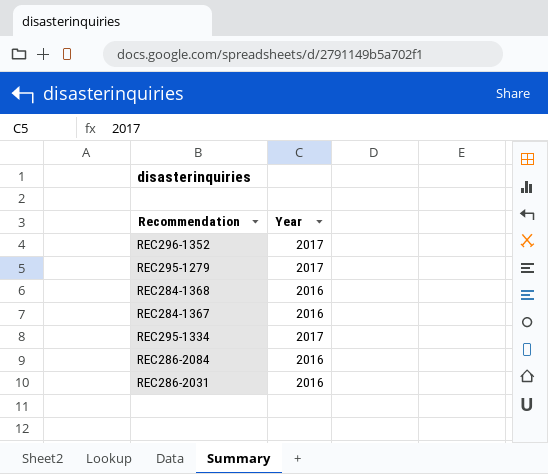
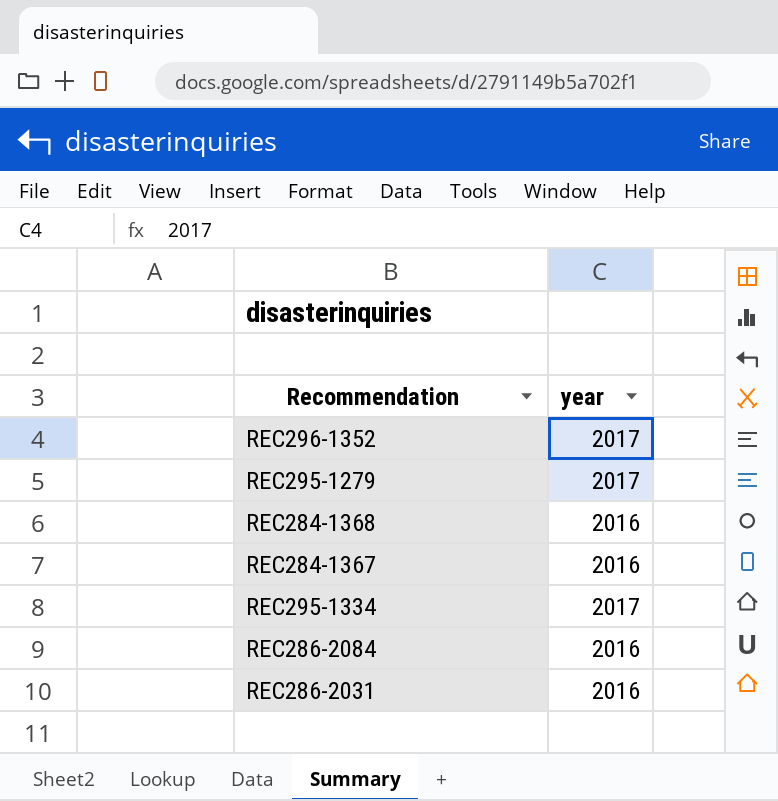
column name: Year -> year

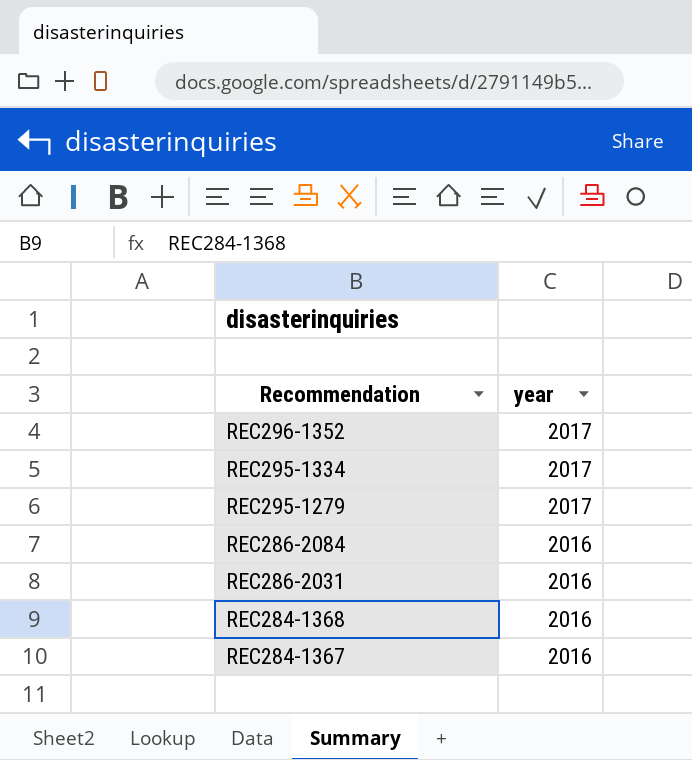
row order: none -> Recommendation descending

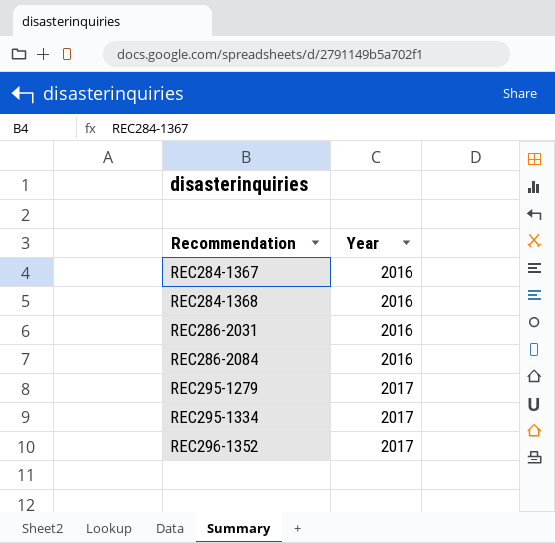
row order: Recommendation descending -> Recommendation ascending
column name: year -> Year

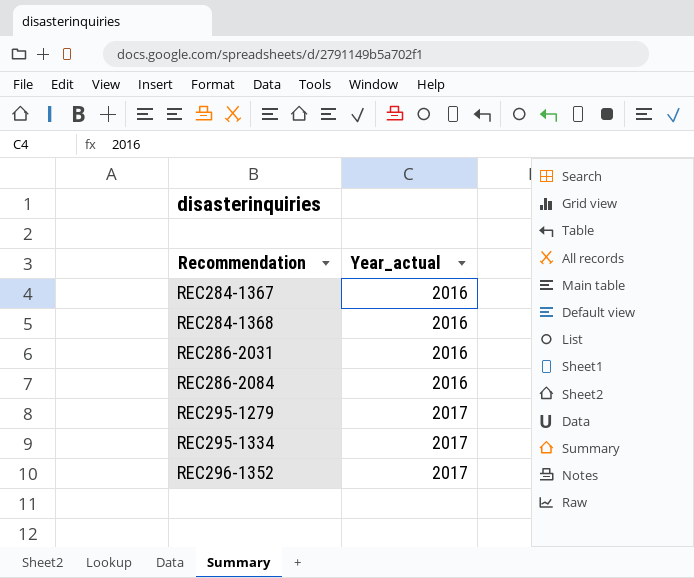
column name: Year -> Year_actual

